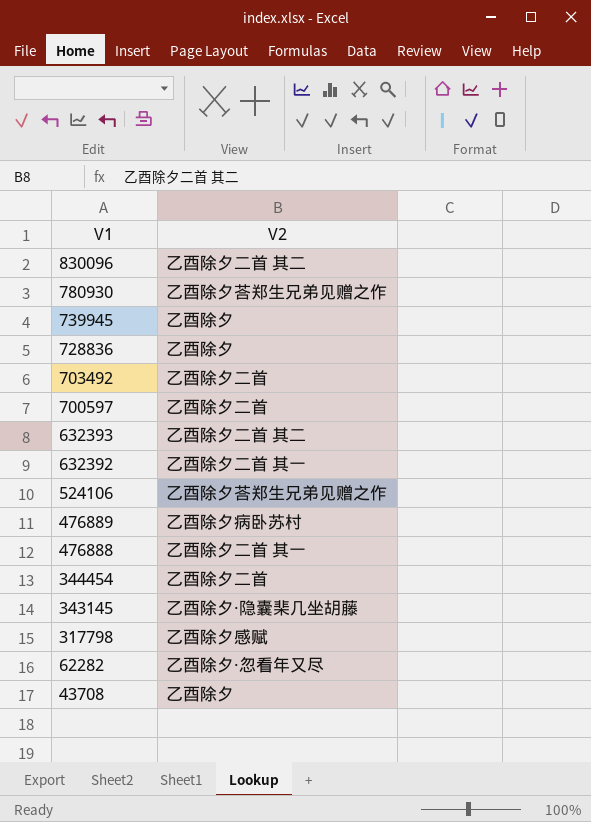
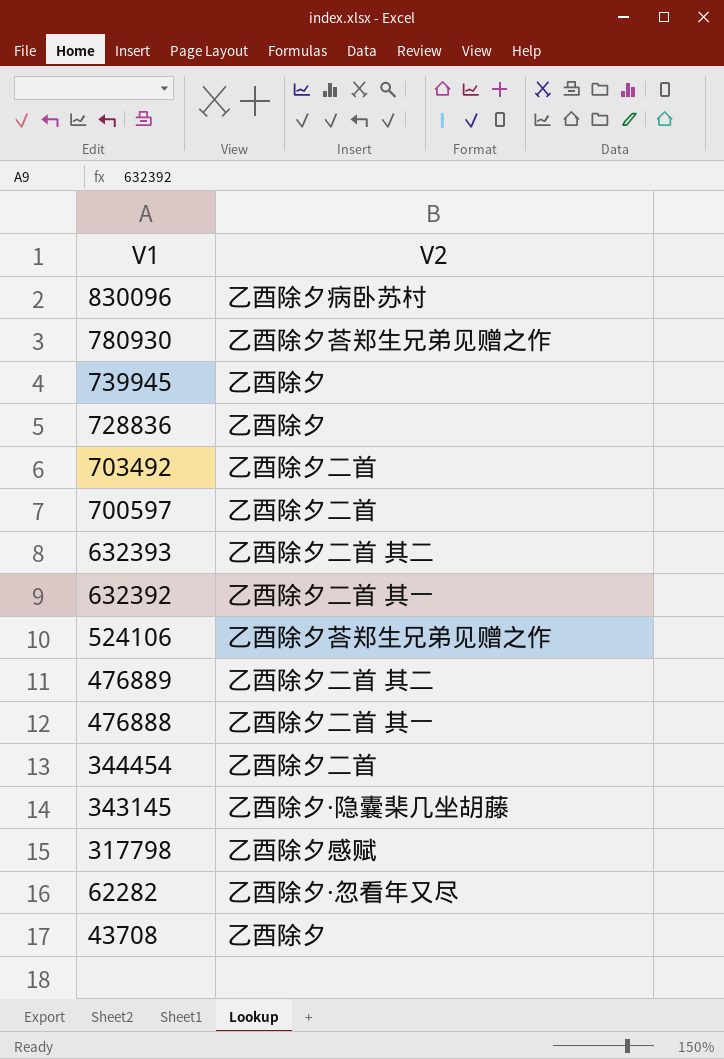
830096 | V2: 乙酉除夕二首 其二 -> 乙酉除夕病卧苏村
476889 | V2: 乙酉除夕病卧苏村 -> 乙酉除夕二首 其二

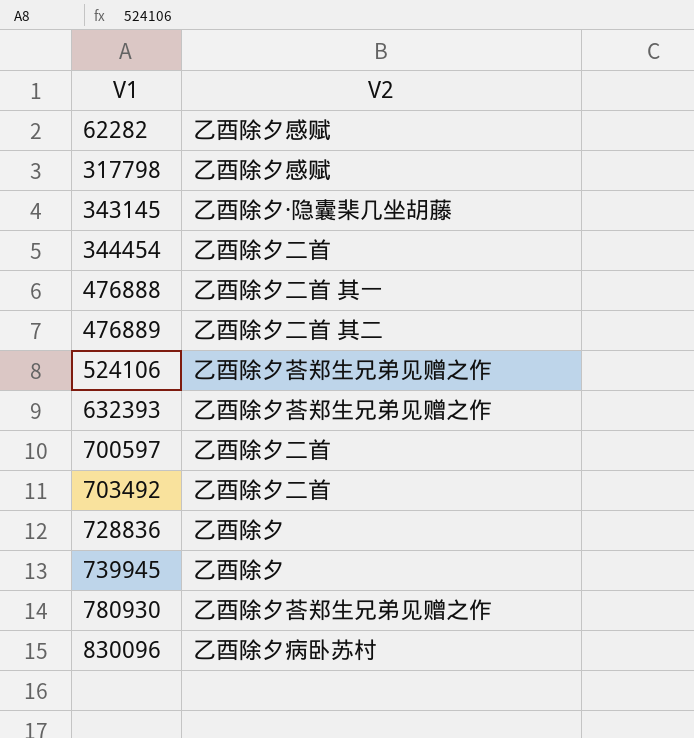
row order: V1 descending -> V1 ascending
row 632392: 乙酉除夕二首 其一 -> none
row 43708: 乙酉除夕 -> none
62282 | V2: 乙酉除夕·忽看年又尽 -> 乙酉除夕感赋
632393 | V2: 乙酉除夕二首 其二 -> 乙酉除夕荅郑生兄弟见赠之作

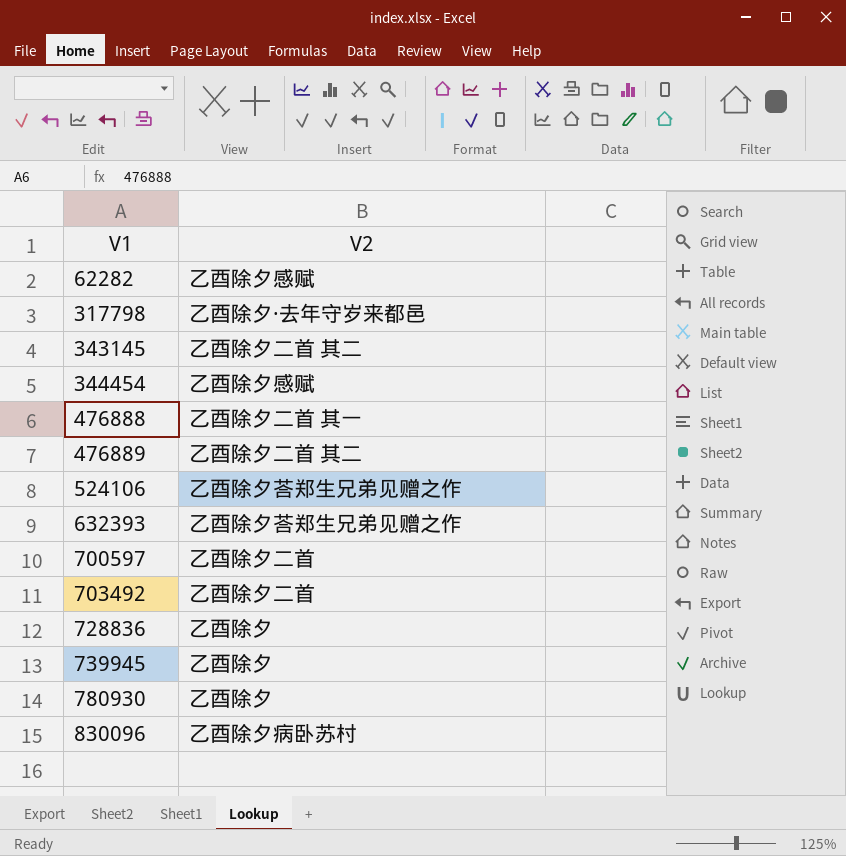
317798 | V2: 乙酉除夕感赋 -> 乙酉除夕·去年守岁来都邑
343145 | V2: 乙酉除夕·隐囊棐几坐胡藤 -> 乙酉除夕二首 其二
344454 | V2: 乙酉除夕二首 -> 乙酉除夕感赋
780930 | V2: 乙酉除夕荅郑生兄弟见赠之作 -> 乙酉除夕

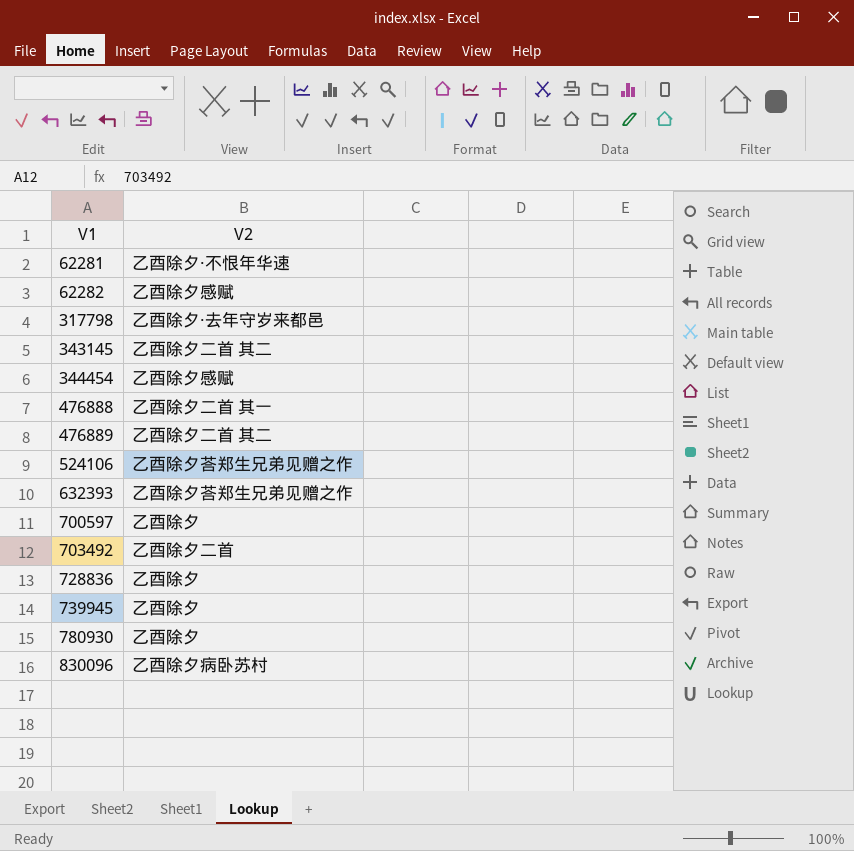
row 62281: none -> 乙酉除夕·不恨年华速
700597 | V2: 乙酉除夕二首 -> 乙酉除夕

